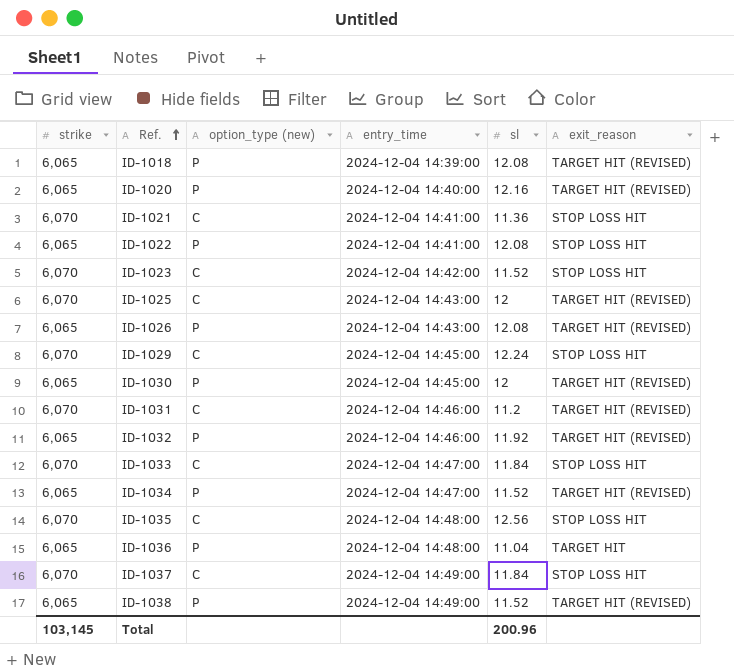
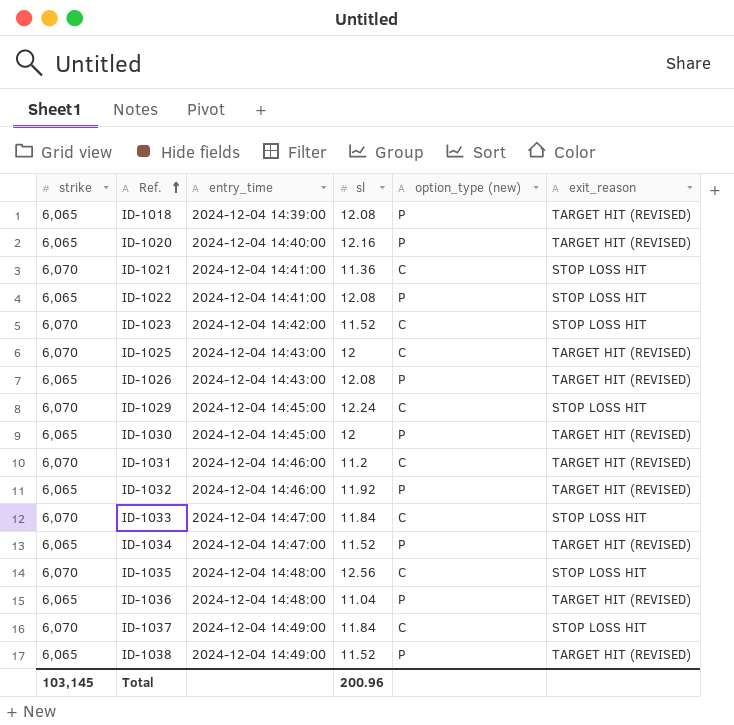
column option_type (new) | position: 3 -> 5
ID-1036 | exit_reason: TARGET HIT -> TARGET HIT (REVISED)

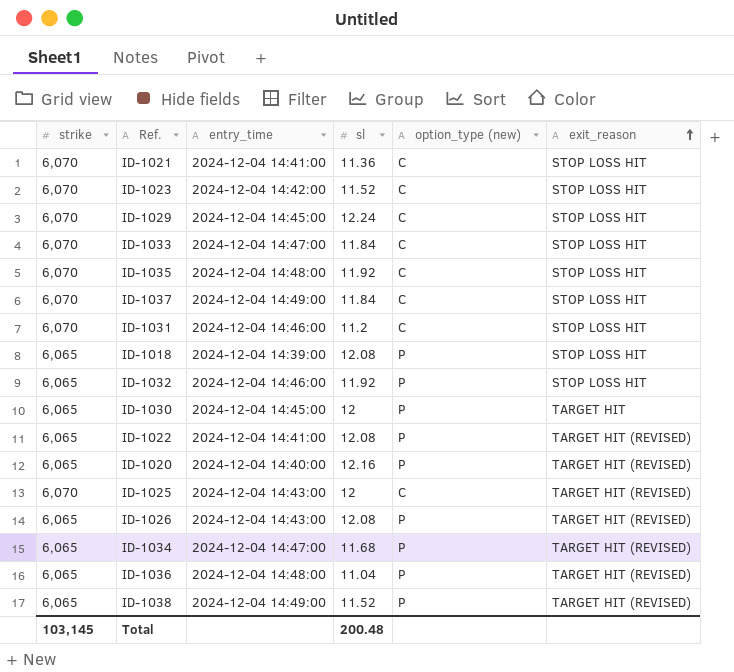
row order: Ref. ascending -> exit_reason ascending
ID-1035 | sl: 12.56 -> 11.92
ID-1031 | exit_reason: TARGET HIT (REVISED) -> STOP LOSS HIT
ID-1018 | exit_reason: TARGET HIT (REVISED) -> STOP LOSS HIT
ID-1032 | exit_reason: TARGET HIT (REVISED) -> STOP LOSS HIT
ID-1030 | exit_reason: TARGET HIT (REVISED) -> TARGET HIT
ID-1022 | exit_reason: STOP LOSS HIT -> TARGET HIT (REVISED)
ID-1034 | sl: 11.52 -> 11.68
Total | sl: 200.96 -> 200.48

